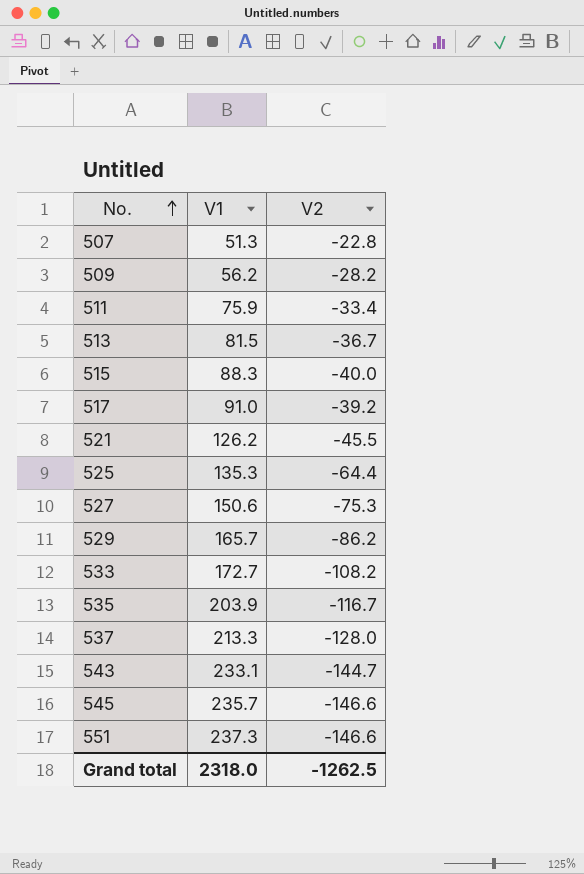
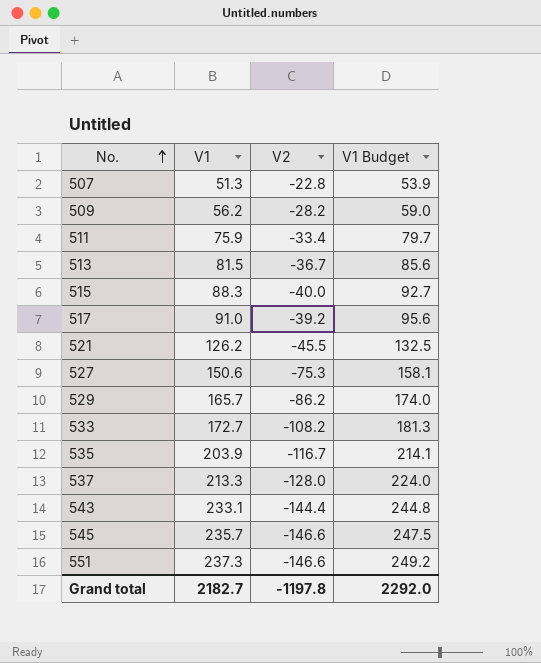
column V1 Budget | formula: none -> [V1] * 1.05
row 525: 135.3 | -64.4 -> none
543 | V2: -144.7 -> -144.4
Grand total | V1: 2318.0 -> 2182.7
Grand total | V2: -1262.5 -> -1197.8

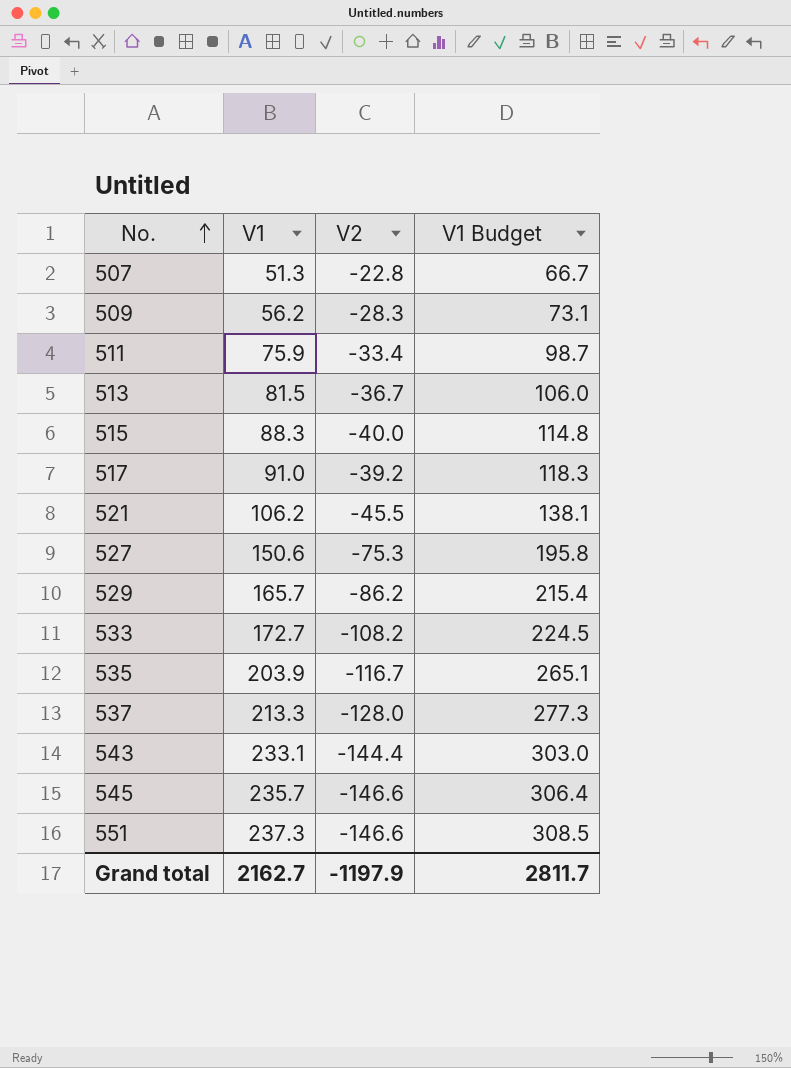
column V1 Budget | formula: [V1] * 1.05 -> [V1] * 1.3
509 | V2: -28.2 -> -28.3
521 | V1: 126.2 -> 106.2
Grand total | V1: 2182.7 -> 2162.7
Grand total | V2: -1197.8 -> -1197.9
Grand total | V1 Budget: 2292.0 -> 2811.7

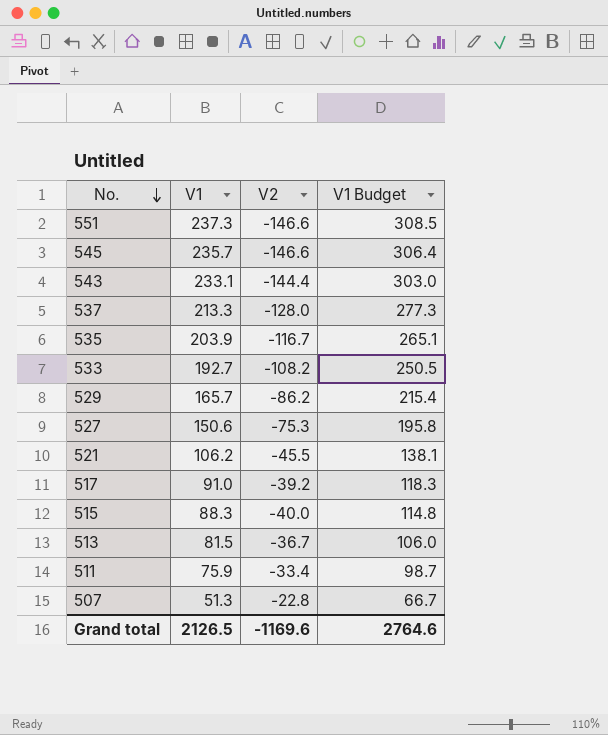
row order: No. ascending -> No. descending
row 509: 56.2 | -28.3 | 73.1 -> none
533 | V1: 172.7 -> 192.7
533 | V1 Budget: 224.5 -> 250.5
Grand total | V1: 2162.7 -> 2126.5
Grand total | V2: -1197.9 -> -1169.6
Grand total | V1 Budget: 2811.7 -> 2764.6

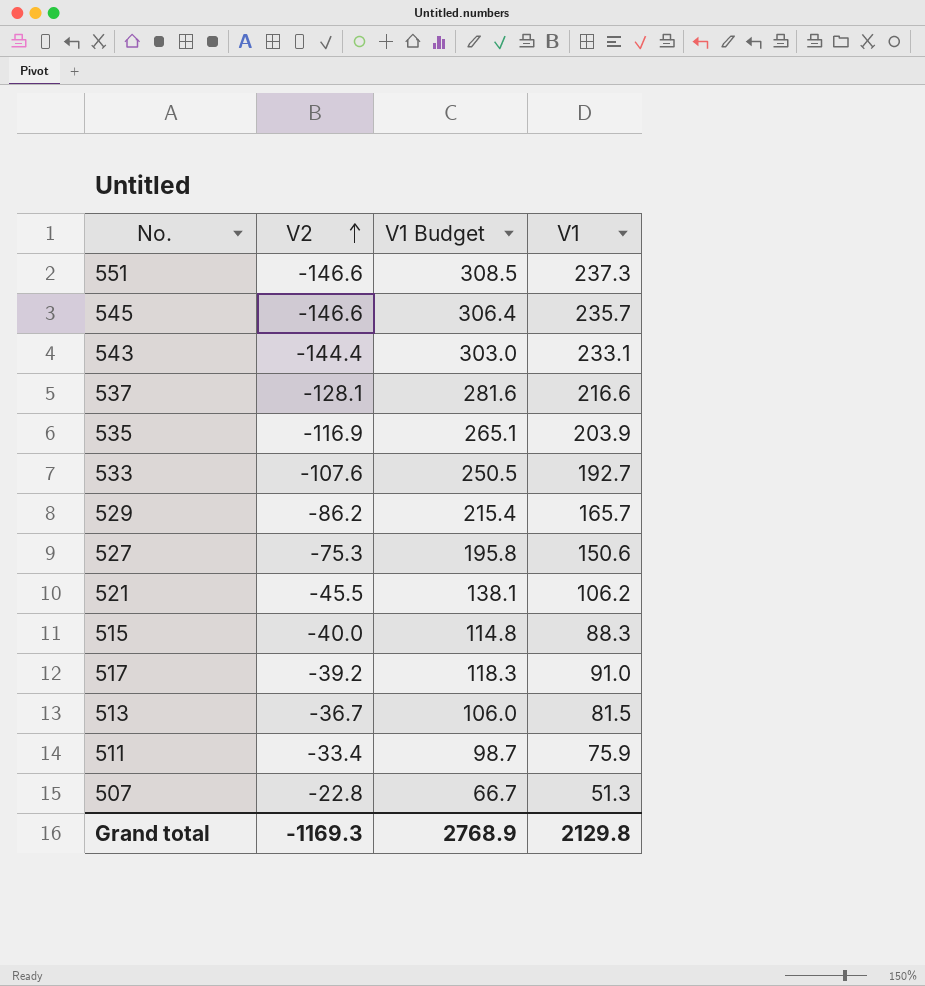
row order: No. descending -> V2 ascending
column V1 | position: 2 -> 4
537 | V2: -128.0 -> -128.1
537 | V1 Budget: 277.3 -> 281.6
537 | V1: 213.3 -> 216.6
535 | V2: -116.7 -> -116.9
533 | V2: -108.2 -> -107.6
Grand total | V2: -1169.6 -> -1169.3
Grand total | V1 Budget: 2764.6 -> 2768.9
Grand total | V1: 2126.5 -> 2129.8

